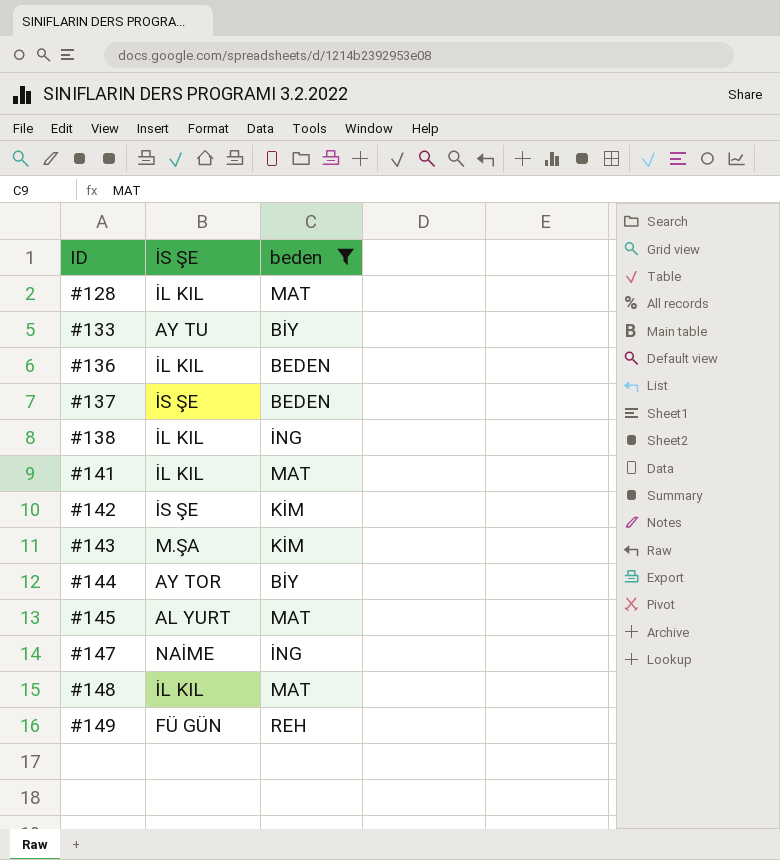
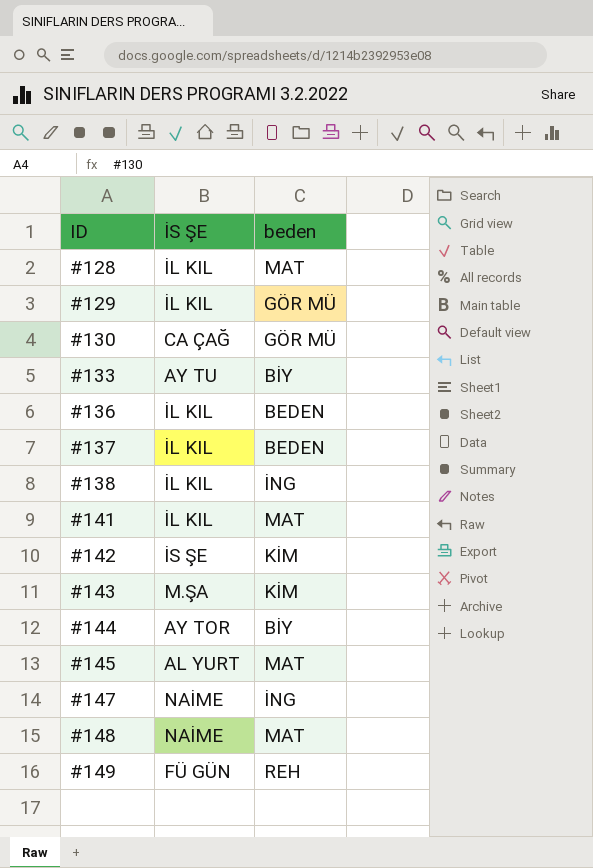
filter: beden != GÖR MÜ -> none
#137 | İS ŞE: İS ŞE -> İL KIL
#148 | İS ŞE: İL KIL -> NAİME

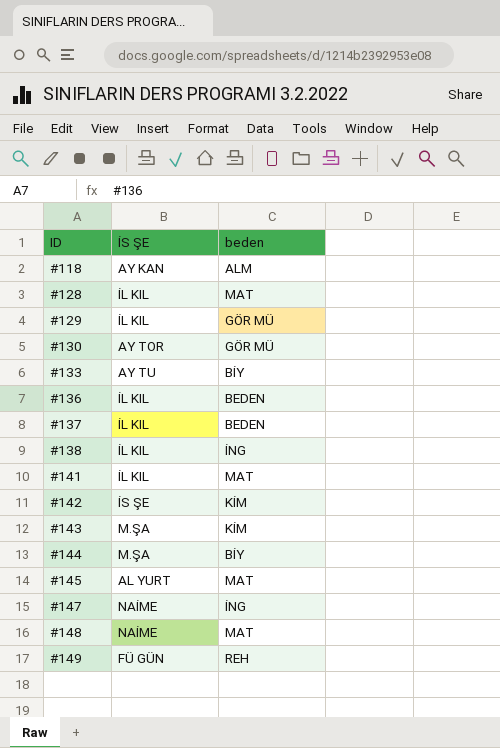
row #118: none -> AY KAN | ALM
#130 | İS ŞE: CA ÇAĞ -> AY TOR
#144 | İS ŞE: AY TOR -> M.ŞA

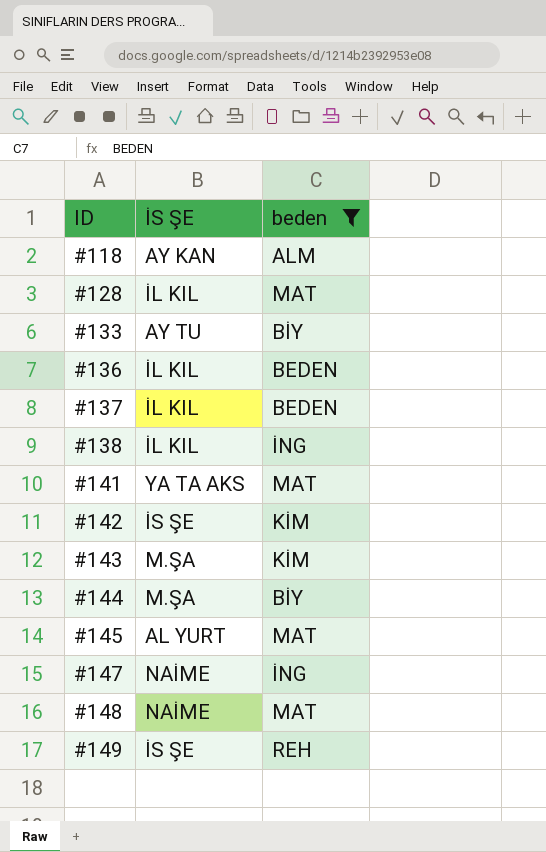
filter: none -> beden != GÖR MÜ
#141 | İS ŞE: İL KIL -> YA TA AKS
#149 | İS ŞE: FÜ GÜN -> İS ŞE

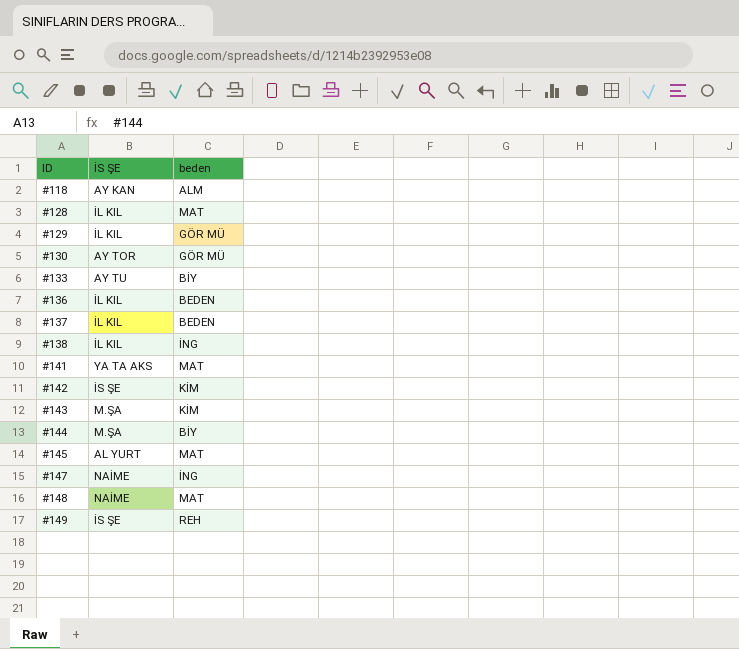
filter: beden != GÖR MÜ -> none

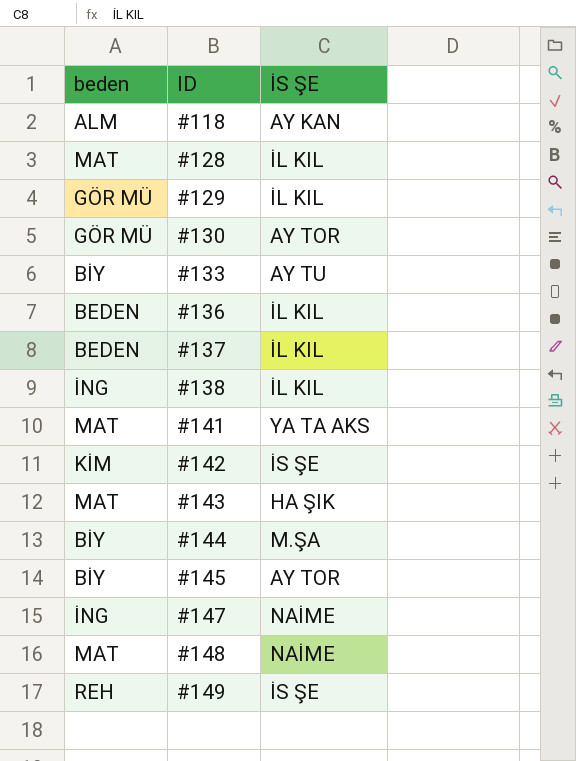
column beden | position: 3 -> 1
#143 | beden: KİM -> MAT
#143 | İS ŞE: M.ŞA -> HA ŞIK
#145 | beden: MAT -> BİY
#145 | İS ŞE: AL YURT -> AY TOR

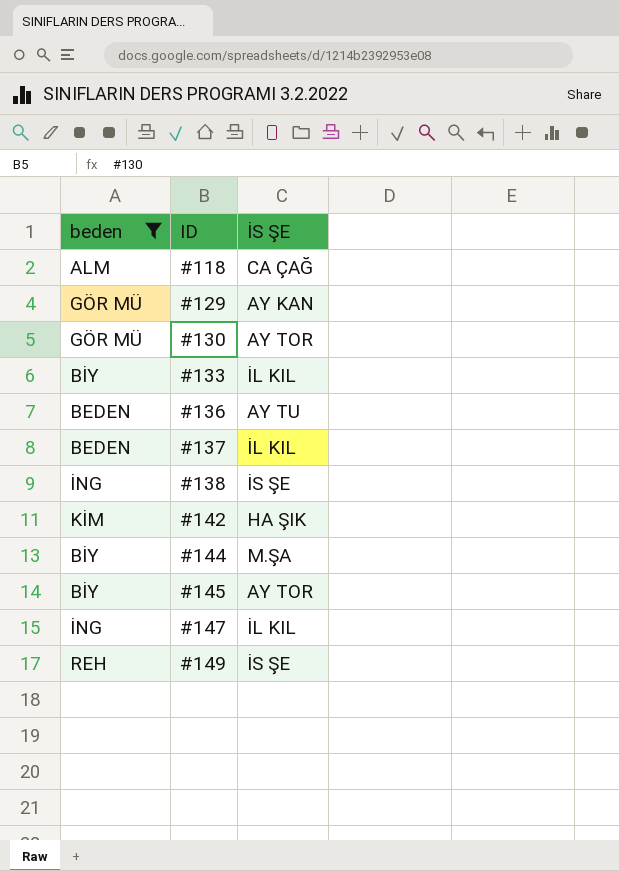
filter: none -> beden != MAT
#118 | İS ŞE: AY KAN -> CA ÇAĞ
#129 | İS ŞE: İL KIL -> AY KAN
#133 | İS ŞE: AY TU -> İL KIL
#136 | İS ŞE: İL KIL -> AY TU
#138 | İS ŞE: İL KIL -> İS ŞE
#142 | İS ŞE: İS ŞE -> HA ŞIK
#147 | İS ŞE: NAİME -> İL KIL

